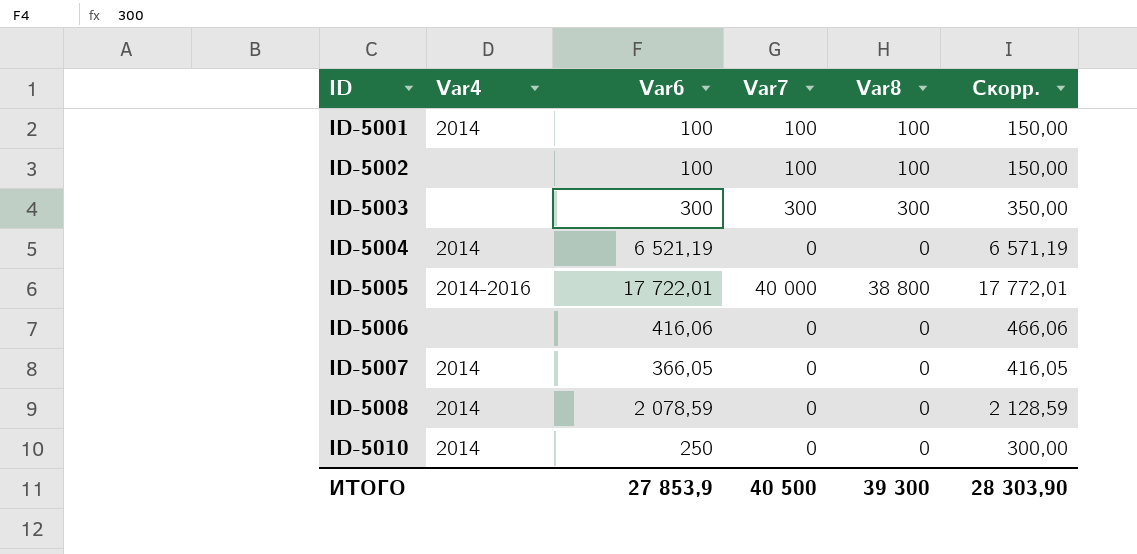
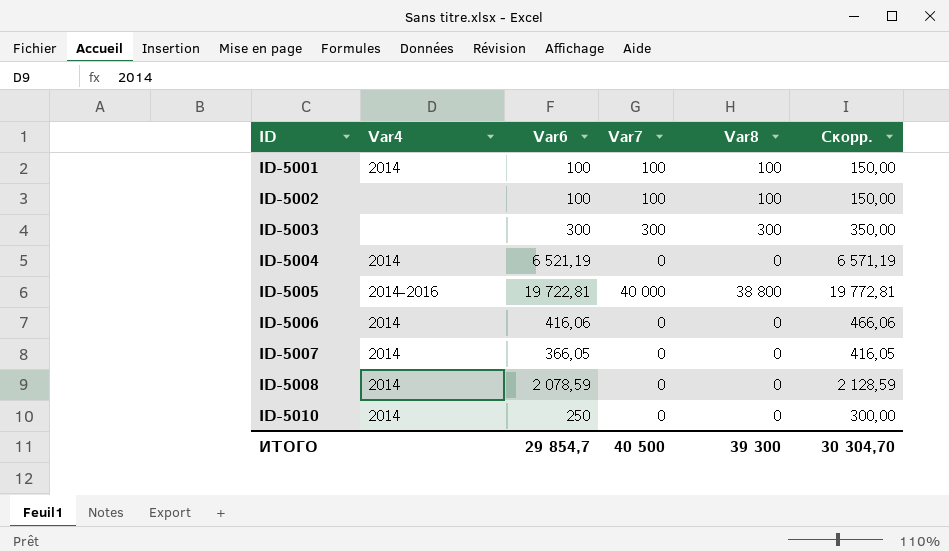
ID-5005 | Var6: 17 722,01 -> 19 722,81
ID-5005 | Скорр.: 17 772,01 -> 19 772,81
ID-5006 | Var4: none -> 2014
ИТОГО | Var6: 27 853,9 -> 29 854,7
ИТОГО | Скорр.: 28 303,90 -> 30 304,70

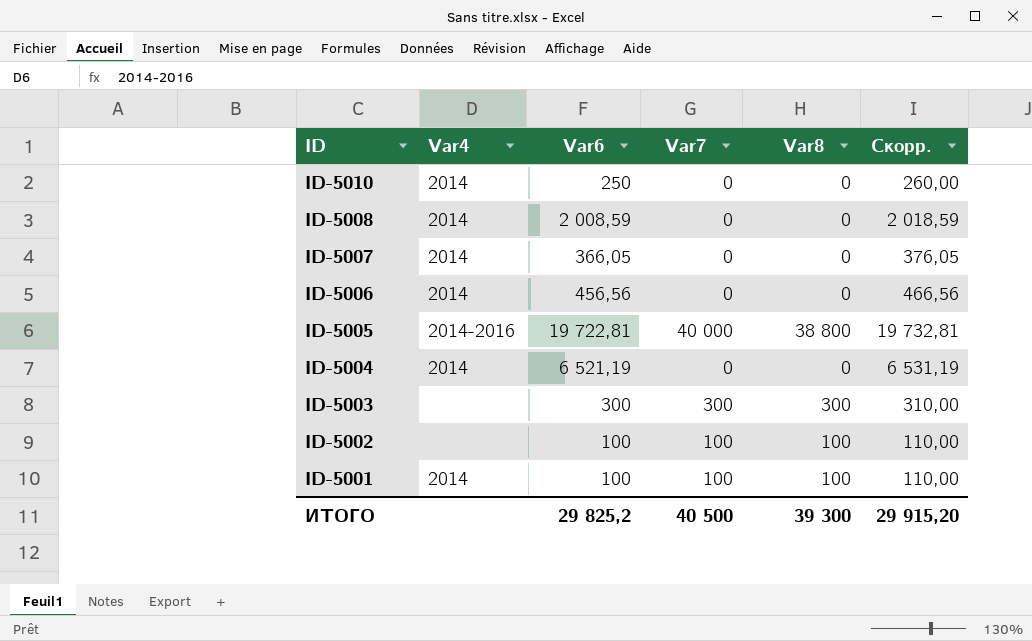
row order: ID ascending -> ID descending
column Скорр. | formula: [Var6] + 50 -> [Var6] + 10
ID-5008 | Var6: 2 078,59 -> 2 008,59
ID-5006 | Var6: 416,06 -> 456,56
ИТОГО | Var6: 29 854,7 -> 29 825,2
ИТОГО | Скорр.: 30 304,70 -> 29 915,20

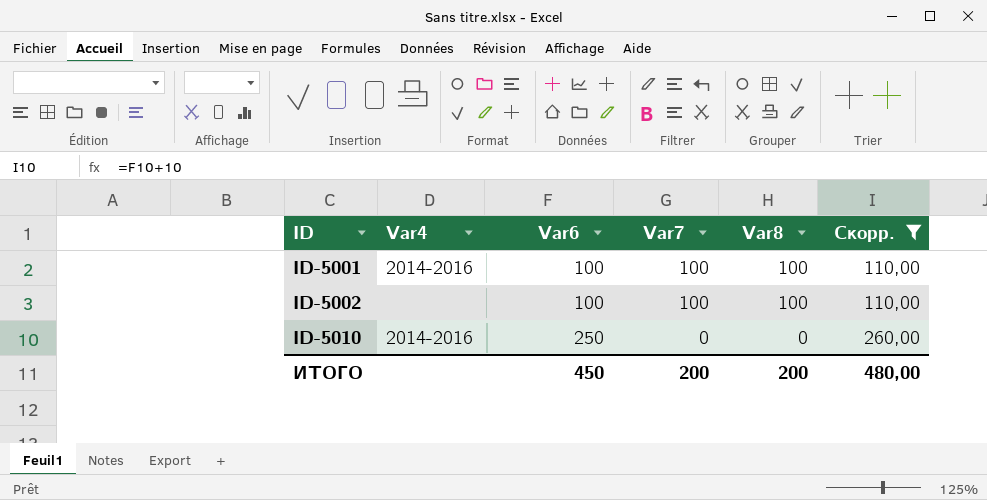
filter: none -> Скорр. <= 260,00
row order: ID descending -> ID ascending
ID-5001 | Var4: 2014 -> 2014-2016
ID-5010 | Var4: 2014 -> 2014-2016
ИТОГО | Var6: 29 825,2 -> 450
ИТОГО | Var7: 40 500 -> 200
ИТОГО | Var8: 39 300 -> 200
ИТОГО | Скорр.: 29 915,20 -> 480,00

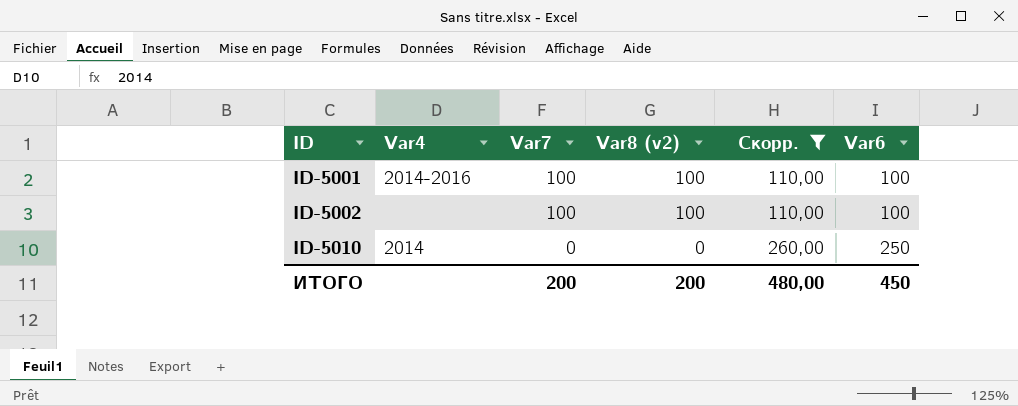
column name: Var8 -> Var8 (v2)
column Var6 | position: 3 -> 6
ID-5010 | Var4: 2014-2016 -> 2014

